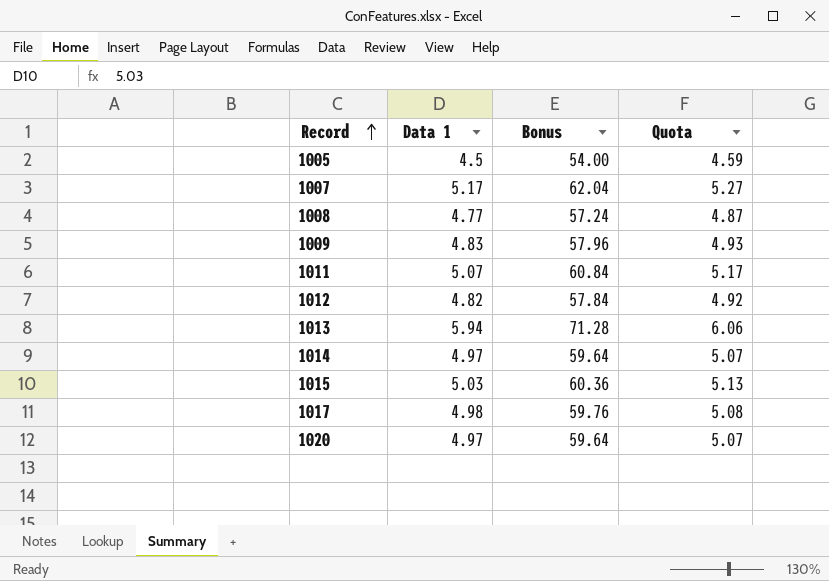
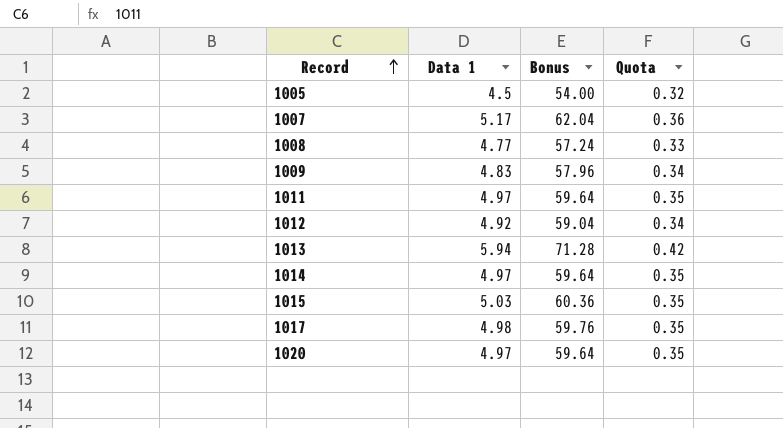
column Quota | formula: [Data 1] * 1.02 -> [Data 1] * 0.07
1011 | Data 1: 5.07 -> 4.97
1011 | Bonus: 60.84 -> 59.64
1012 | Data 1: 4.82 -> 4.92
1012 | Bonus: 57.84 -> 59.04

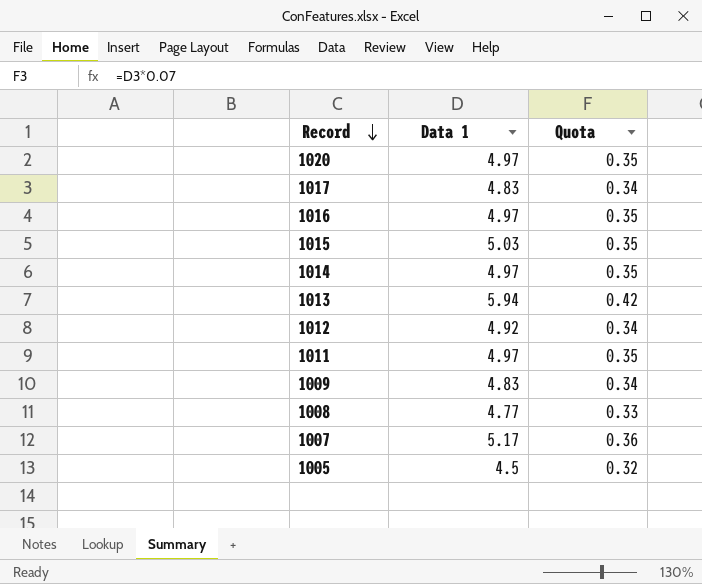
row order: Record ascending -> Record descending
column Bonus | formula: [Data 1] * 12 -> none
1017 | Data 1: 4.98 -> 4.83
1017 | Quota: 0.35 -> 0.34
row 1016: none -> 4.97 | 0.35

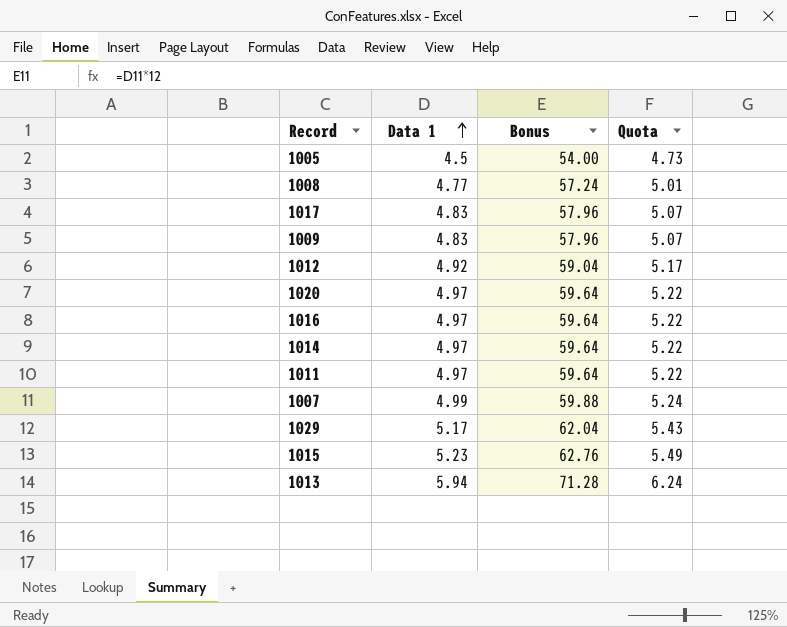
row order: Record descending -> Data 1 ascending
column Bonus | formula: none -> [Data 1] * 12
column Quota | formula: [Data 1] * 0.07 -> [Data 1] * 1.05
1007 | Data 1: 5.17 -> 4.99
row 1029: none -> 5.17 | 62.04 | 5.43
1015 | Data 1: 5.03 -> 5.23

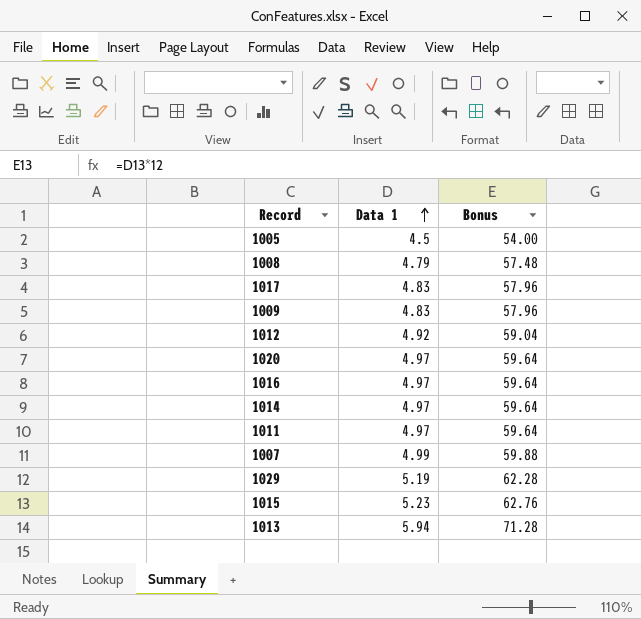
column Quota | formula: [Data 1] * 1.05 -> none
1008 | Data 1: 4.77 -> 4.79
1008 | Bonus: 57.24 -> 57.48
1029 | Data 1: 5.17 -> 5.19
1029 | Bonus: 62.04 -> 62.28

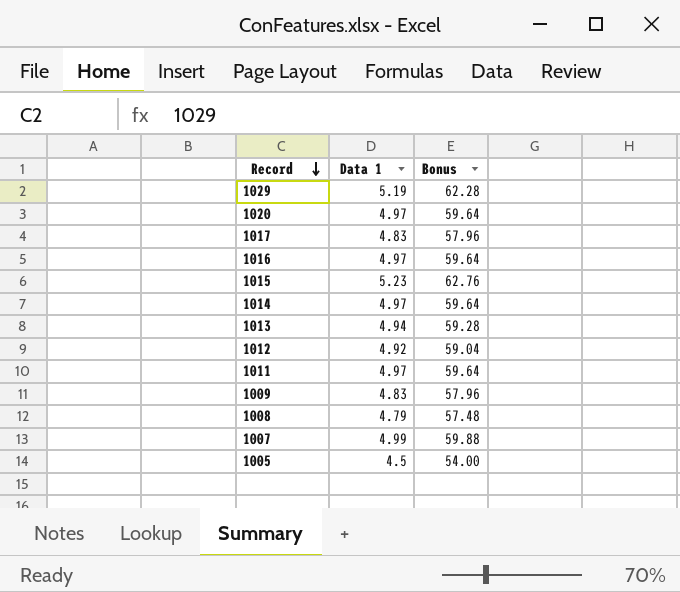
row order: Data 1 ascending -> Record descending
1013 | Data 1: 5.94 -> 4.94
1013 | Bonus: 71.28 -> 59.28

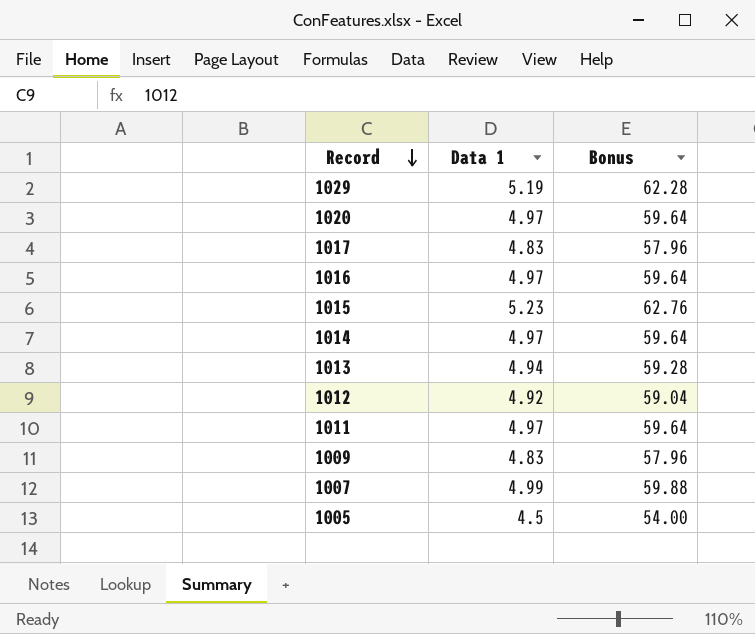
row 1008: 4.79 | 57.48 -> none

